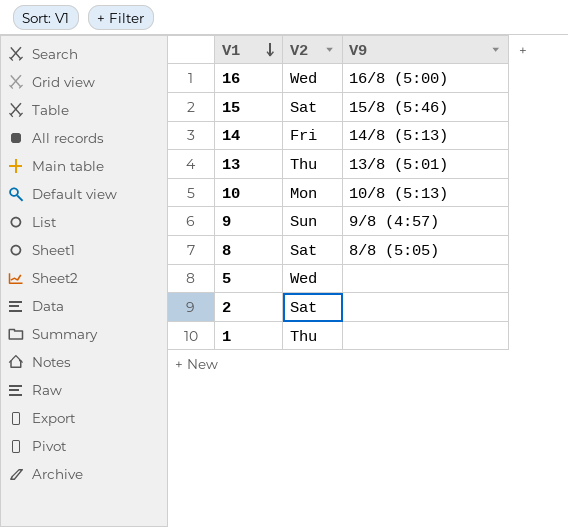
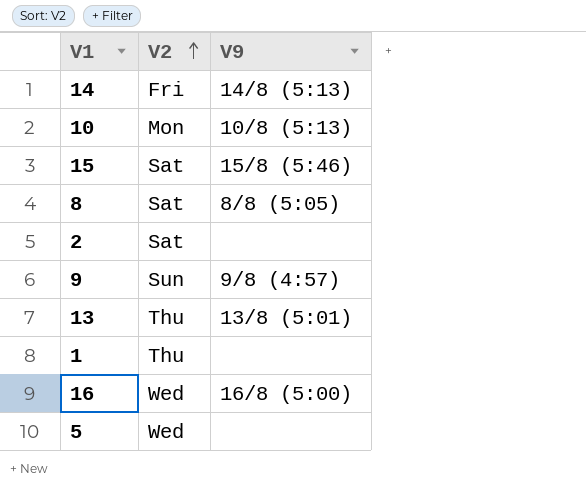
row order: V1 descending -> V2 ascending

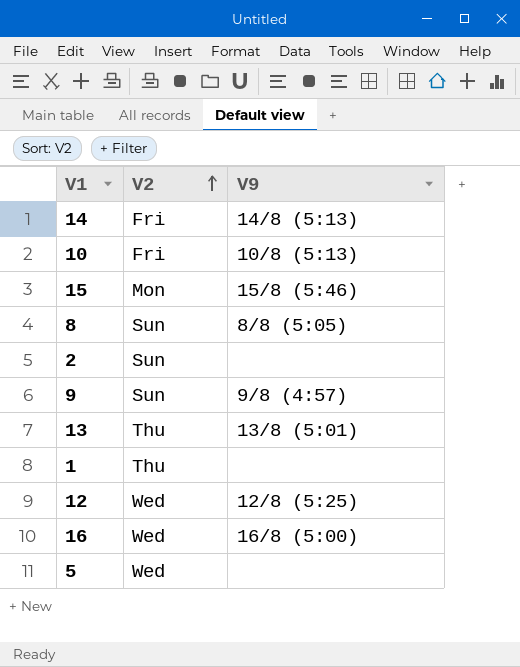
10 | V2: Mon -> Fri
15 | V2: Sat -> Mon
8 | V2: Sat -> Sun
2 | V2: Sat -> Sun
row 12: none -> Wed | 12/8 (5:25)

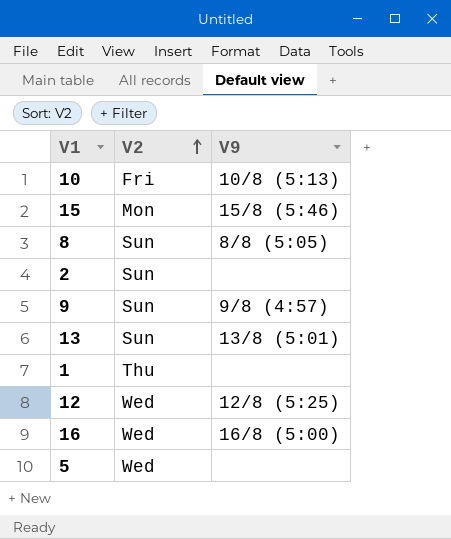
row 14: Fri | 14/8 (5:13) -> none
13 | V2: Thu -> Sun

